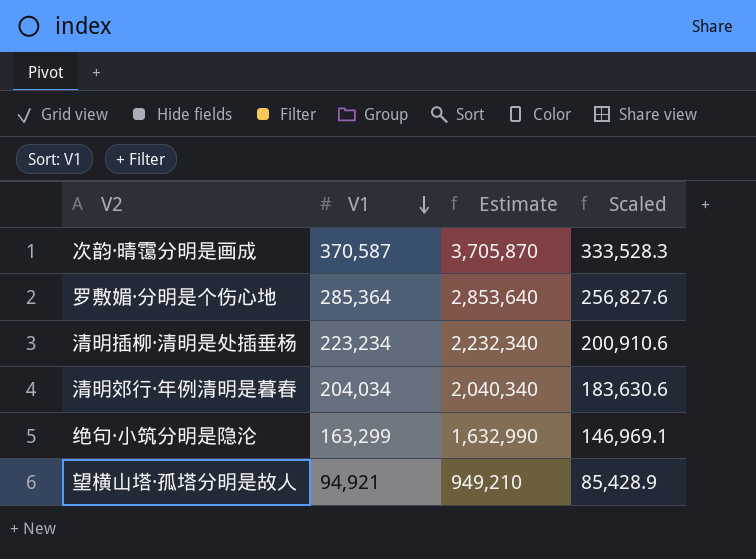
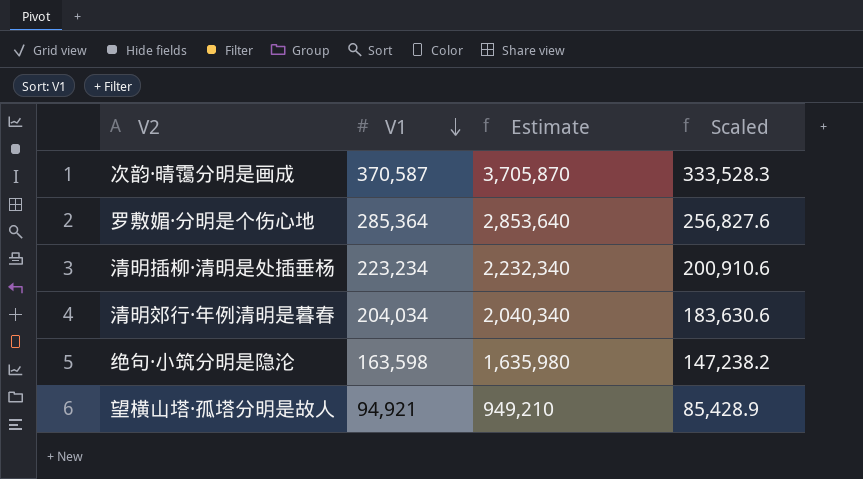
绝句·小筑分明是隐沦 | V1: 163,299 -> 163,598
绝句·小筑分明是隐沦 | Estimate: 1,632,990 -> 1,635,980
绝句·小筑分明是隐沦 | Scaled: 146,969.1 -> 147,238.2

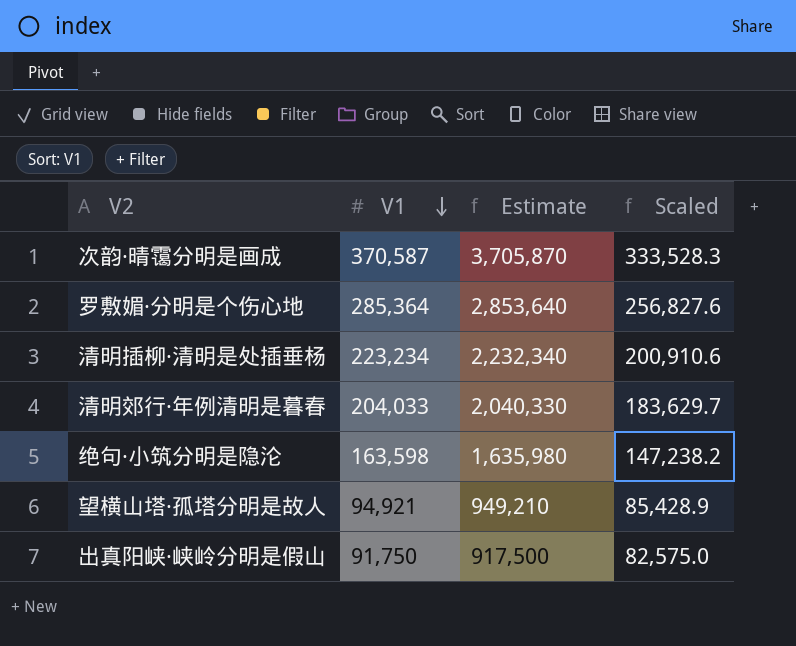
清明郊行·年例清明是暮春 | V1: 204,034 -> 204,033
清明郊行·年例清明是暮春 | Estimate: 2,040,340 -> 2,040,330
清明郊行·年例清明是暮春 | Scaled: 183,630.6 -> 183,629.7
row 出真阳峡·峡岭分明是假山: none -> 91,750 | 917,500 | 82,575.0

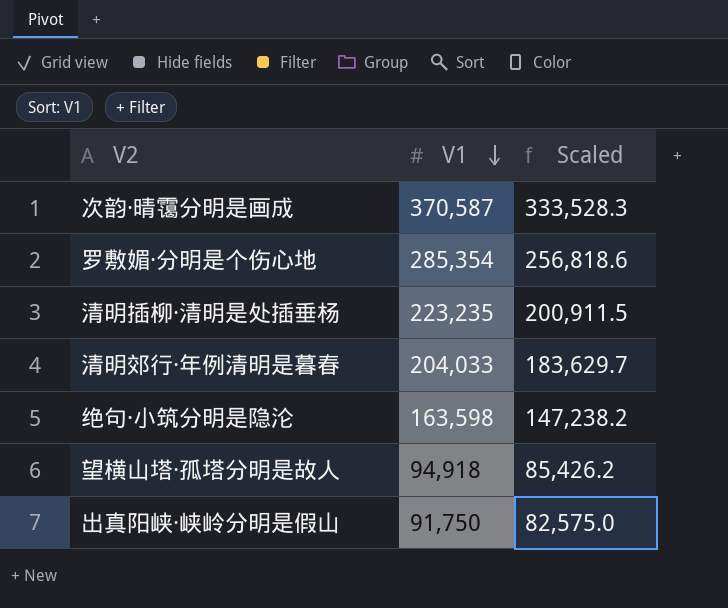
column Estimate | formula: [V1] * 10 -> none
罗敷媚·分明是个伤心地 | V1: 285,364 -> 285,354
罗敷媚·分明是个伤心地 | Scaled: 256,827.6 -> 256,818.6
清明插柳·清明是处插垂杨 | V1: 223,234 -> 223,235
清明插柳·清明是处插垂杨 | Scaled: 200,910.6 -> 200,911.5
望横山塔·孤塔分明是故人 | V1: 94,921 -> 94,918
望横山塔·孤塔分明是故人 | Scaled: 85,428.9 -> 85,426.2

